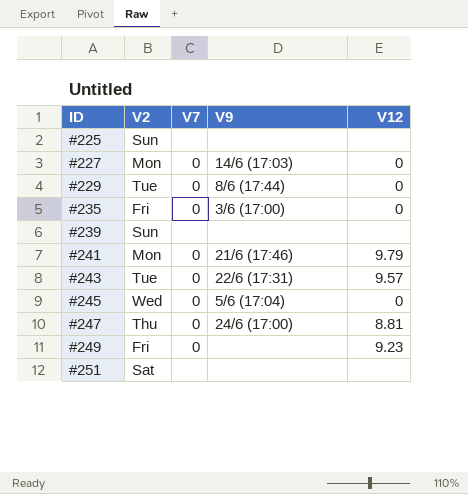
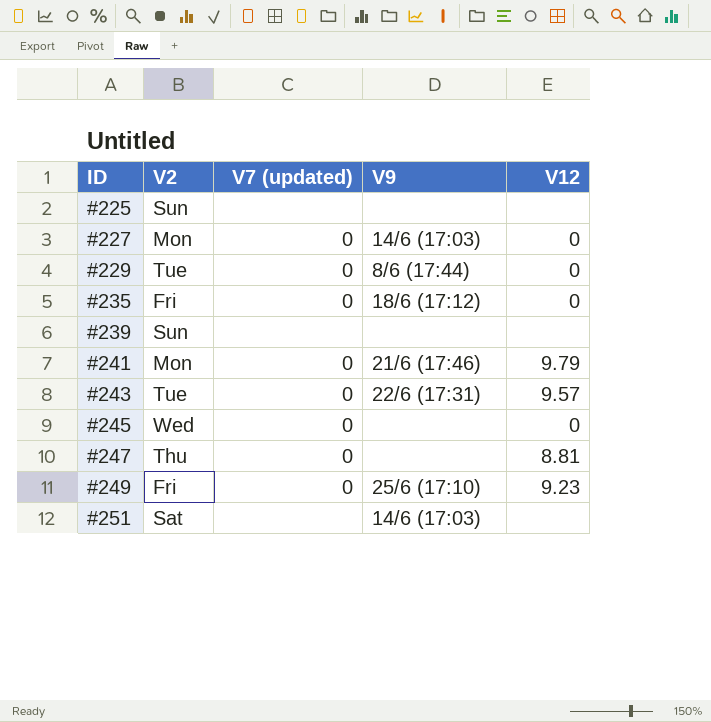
column name: V7 -> V7 (updated)
#235 | V9: 3/6 (17:00) -> 18/6 (17:12)
#245 | V9: 5/6 (17:04) -> none
#247 | V9: 24/6 (17:00) -> none
#249 | V9: none -> 25/6 (17:10)
#251 | V9: none -> 14/6 (17:03)

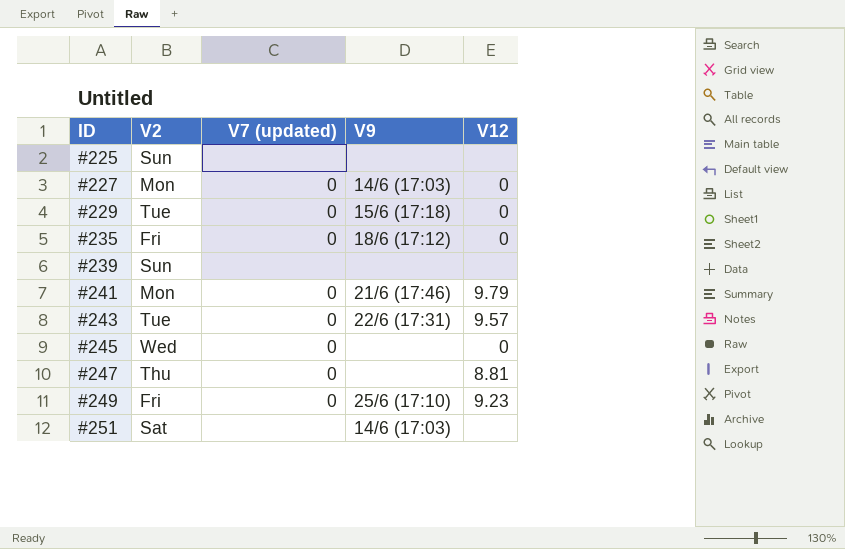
#229 | V9: 8/6 (17:44) -> 15/6 (17:18)

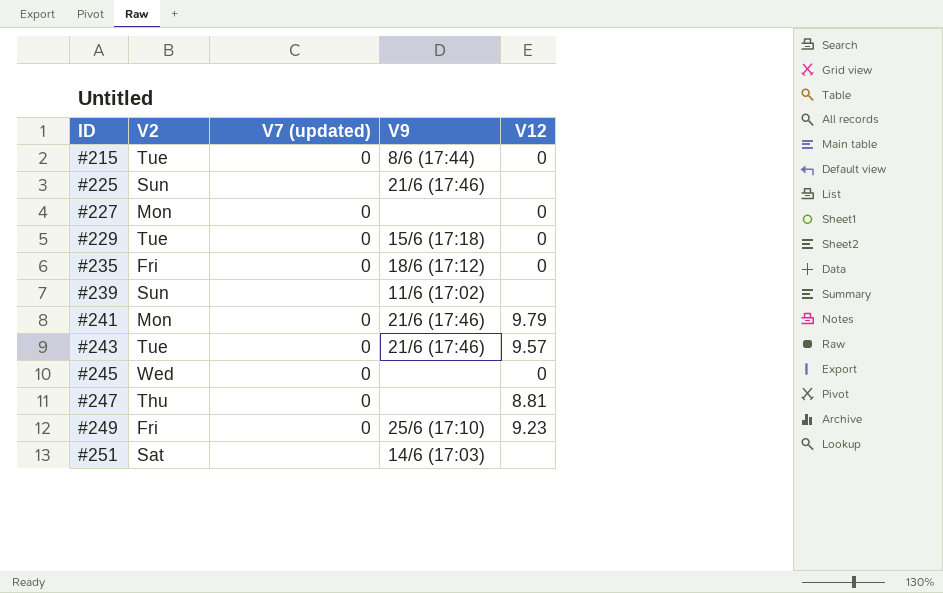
row #215: none -> Tue | 0 | 8/6 (17:44) | 0
#225 | V9: none -> 21/6 (17:46)
#227 | V9: 14/6 (17:03) -> none
#239 | V9: none -> 11/6 (17:02)
#243 | V9: 22/6 (17:31) -> 21/6 (17:46)

